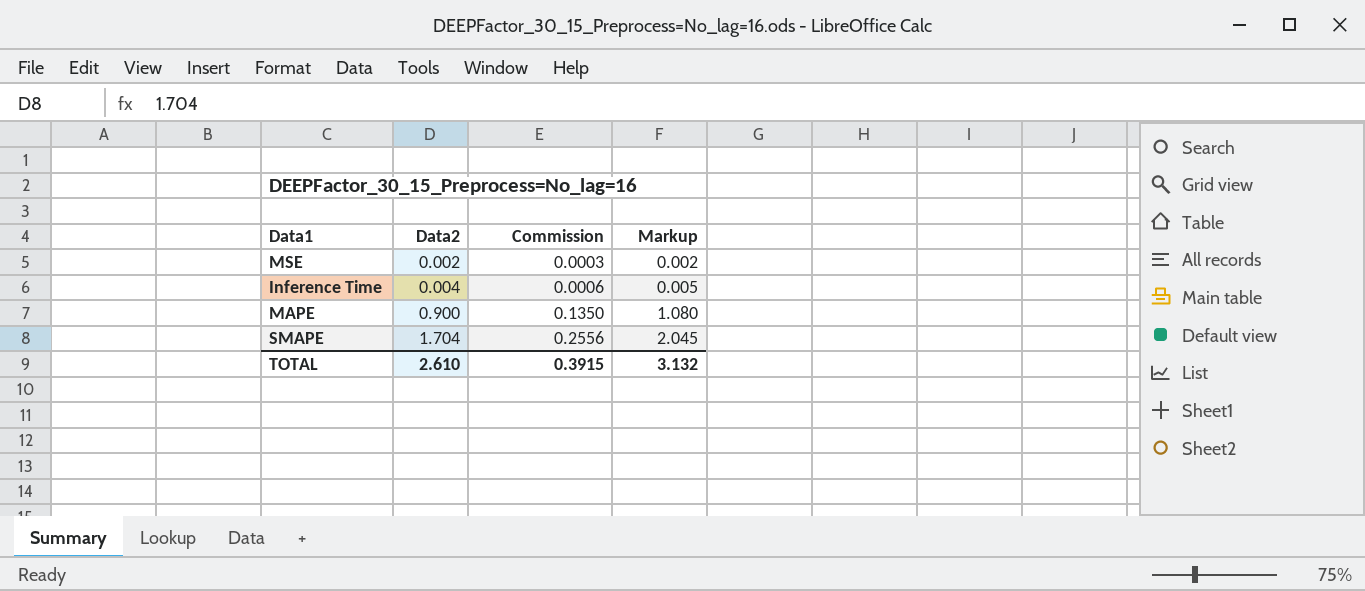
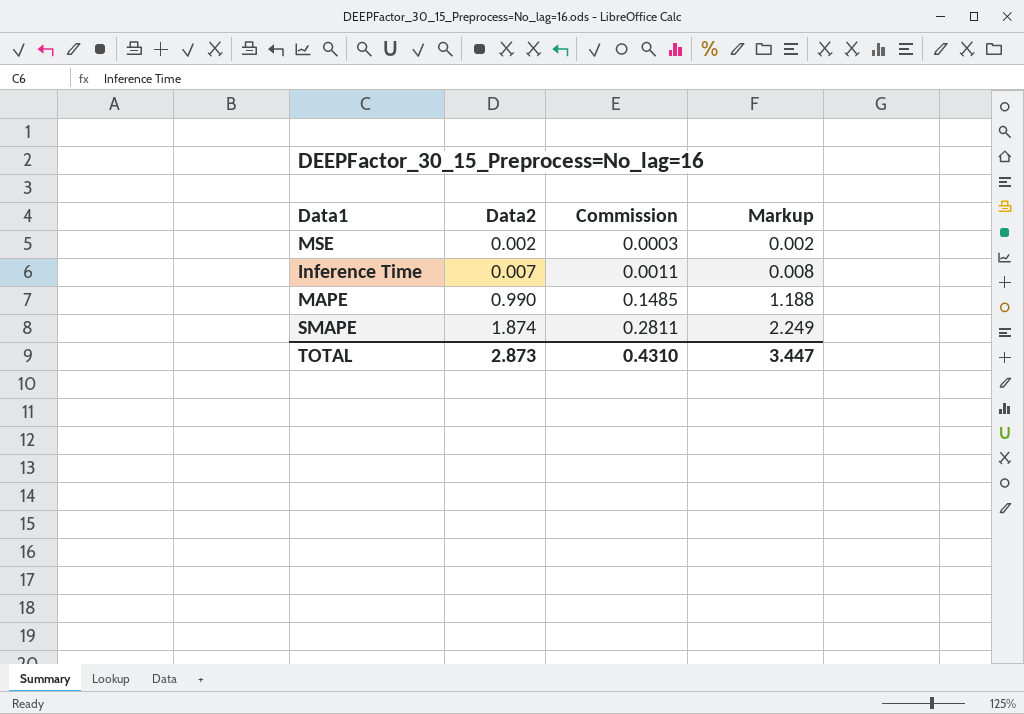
Inference Time | Data2: 0.004 -> 0.007
Inference Time | Commission: 0.0006 -> 0.0011
Inference Time | Markup: 0.005 -> 0.008
MAPE | Data2: 0.900 -> 0.990
MAPE | Commission: 0.1350 -> 0.1485
MAPE | Markup: 1.080 -> 1.188
SMAPE | Data2: 1.704 -> 1.874
SMAPE | Commission: 0.2556 -> 0.2811
SMAPE | Markup: 2.045 -> 2.249
TOTAL | Data2: 2.610 -> 2.873
TOTAL | Commission: 0.3915 -> 0.4310
TOTAL | Markup: 3.132 -> 3.447

